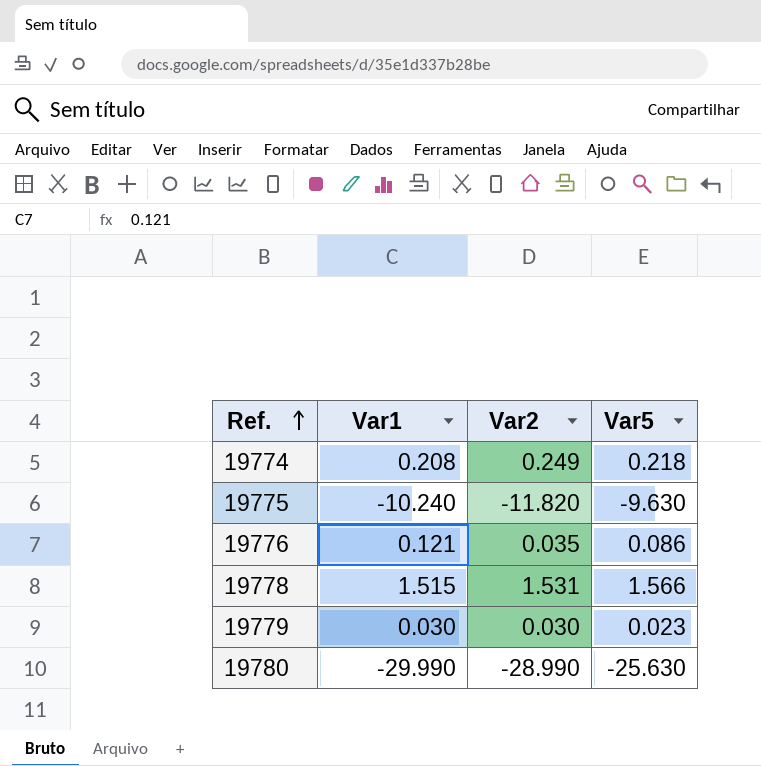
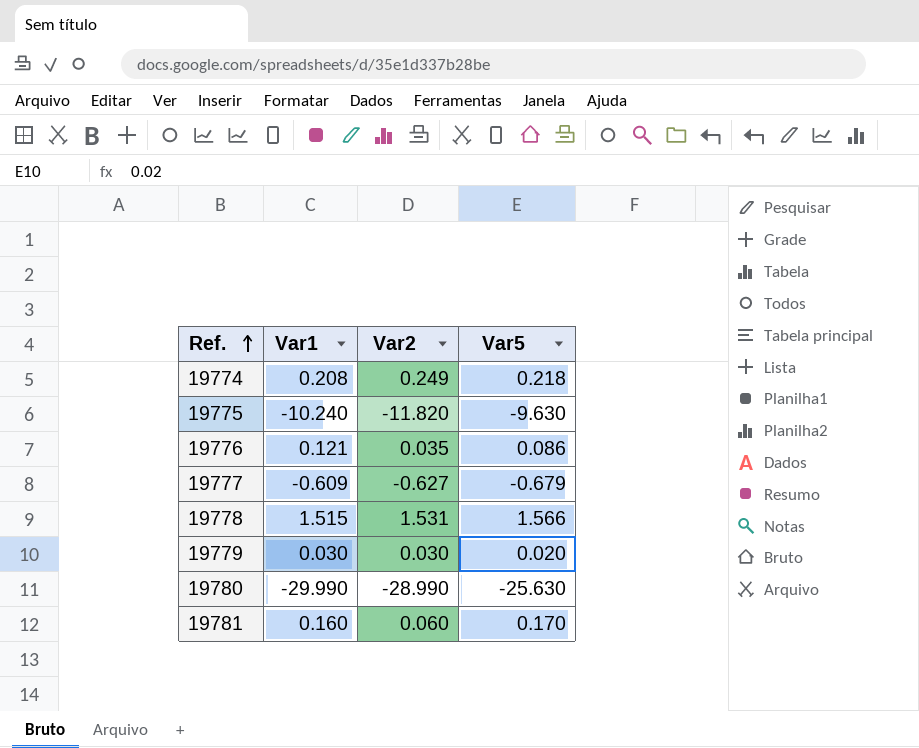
row 19777: none -> -0.609 | -0.627 | -0.679
19779 | Var5: 0.023 -> 0.020
row 19781: none -> 0.160 | 0.060 | 0.170

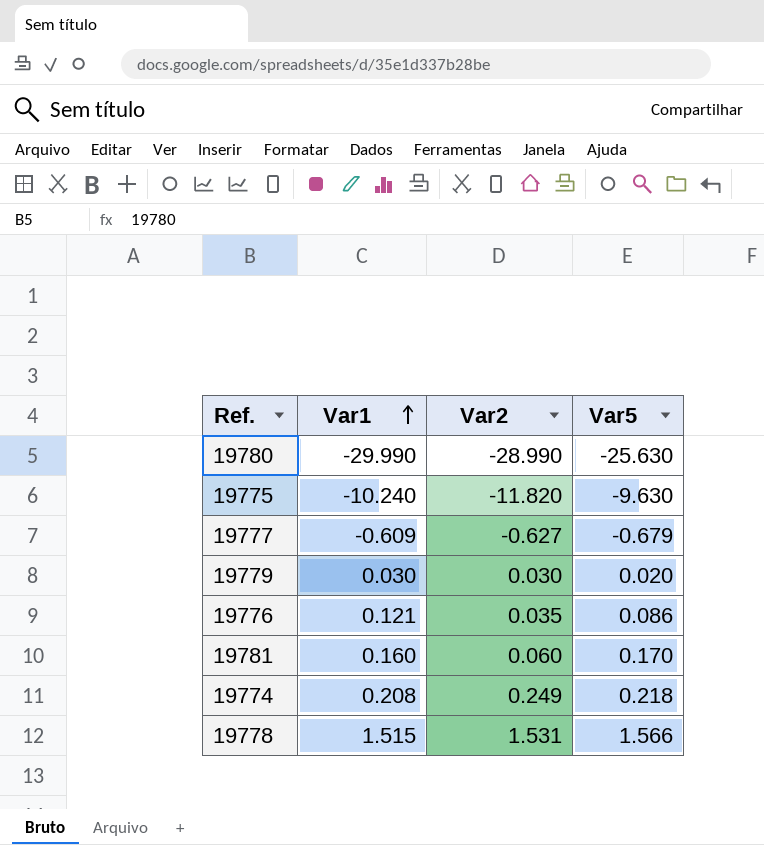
row order: Ref. ascending -> Var1 ascending

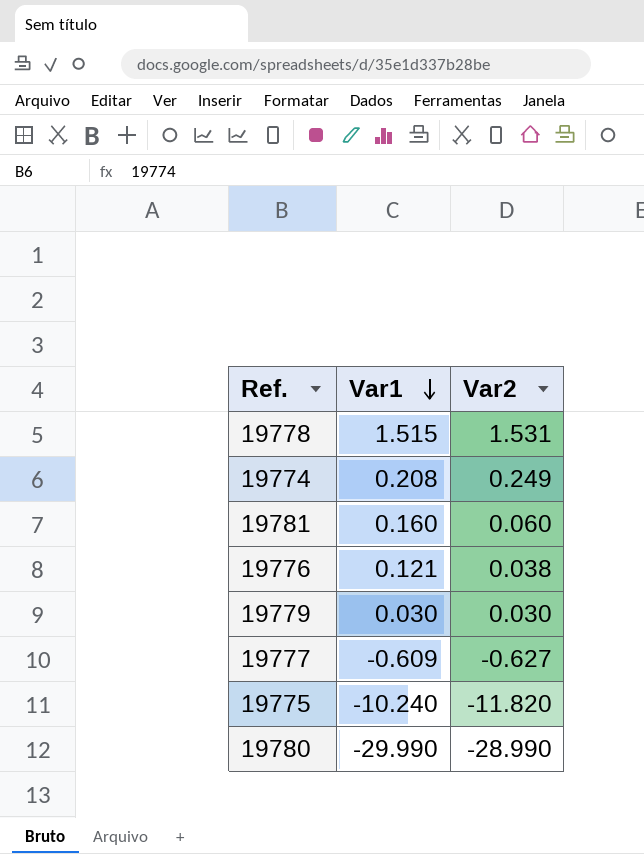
row order: Var1 ascending -> Var1 descending
column Var5 | position: 4 -> none
19776 | Var2: 0.035 -> 0.038

